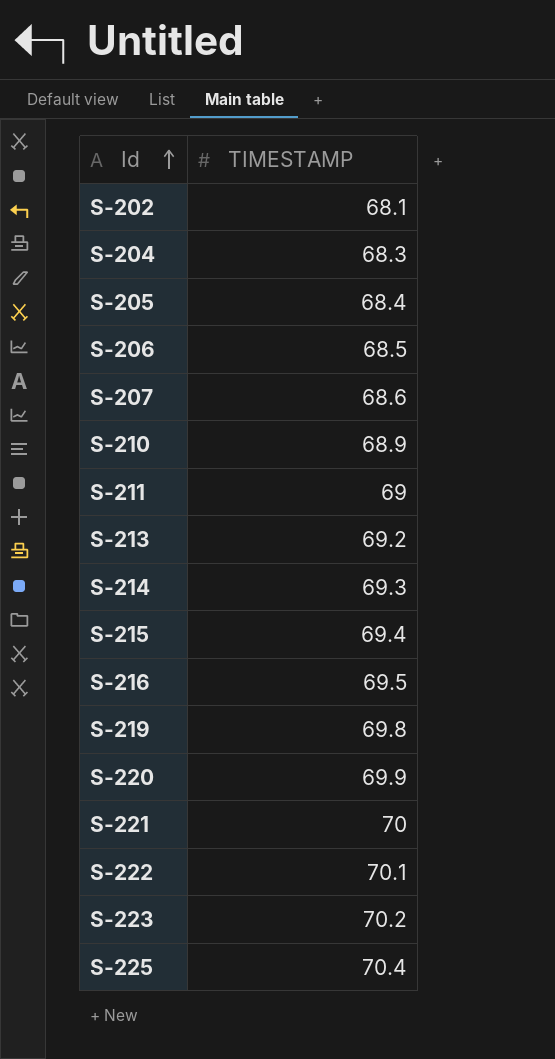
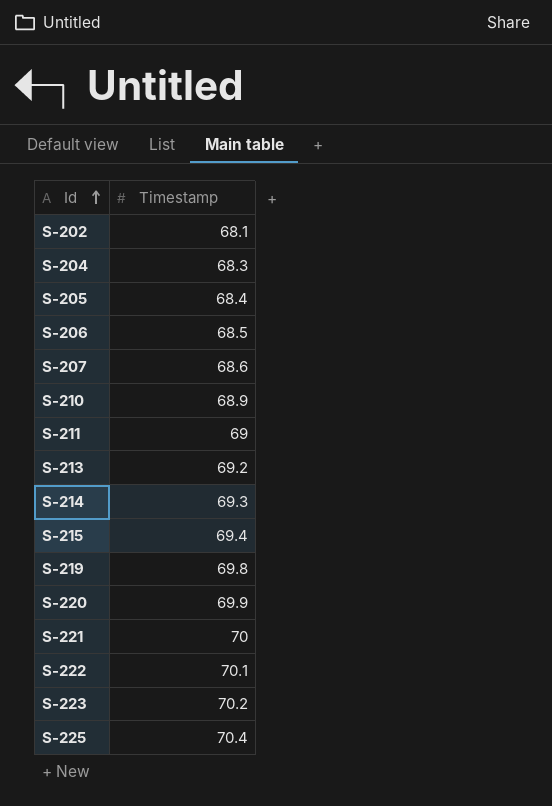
column name: TIMESTAMP -> Timestamp
row S-216: 69.5 -> none

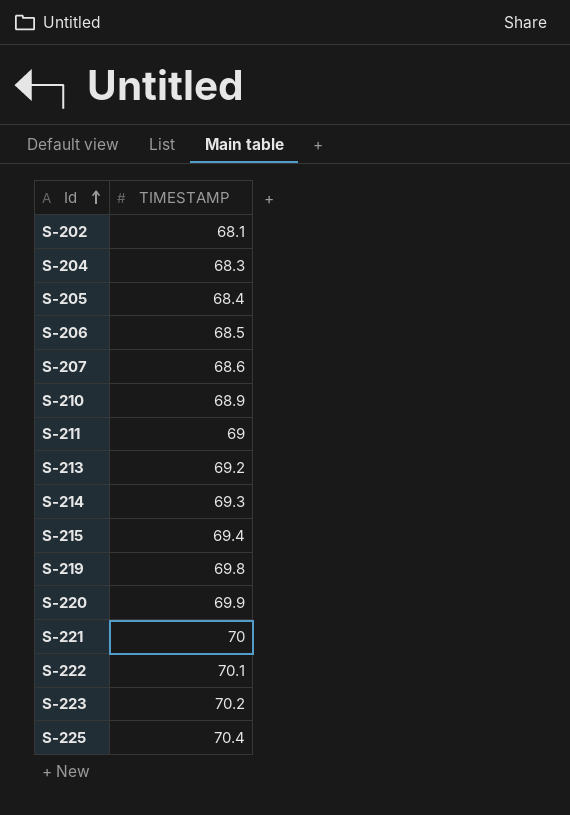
column name: Timestamp -> TIMESTAMP

